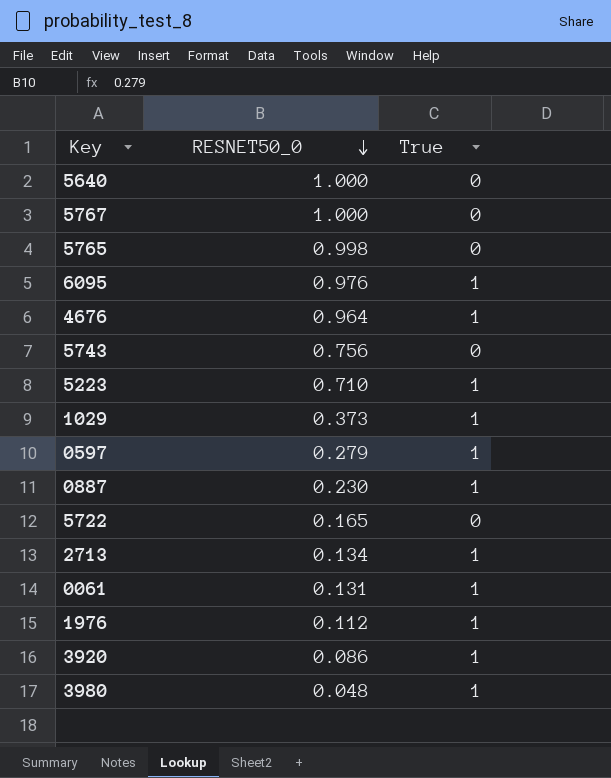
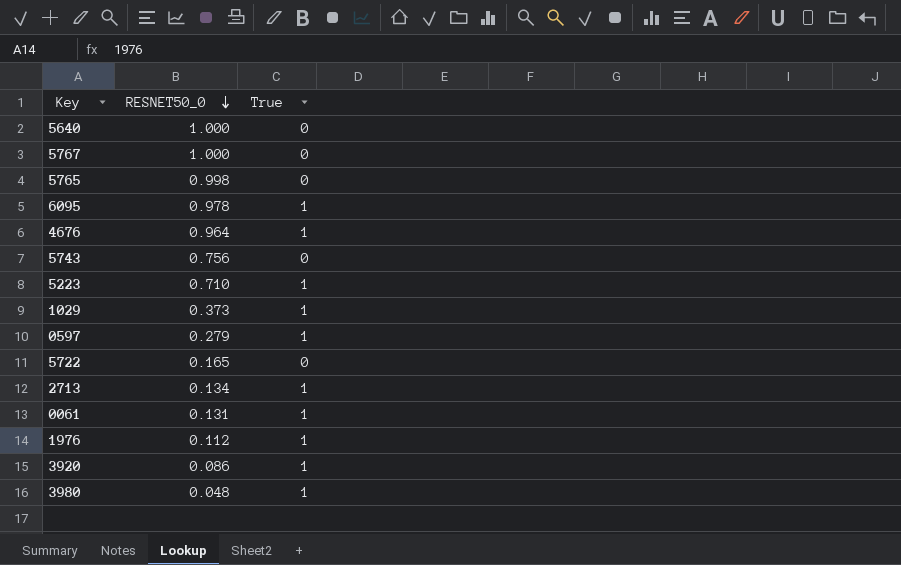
row 0887: 0.230 | 1 -> none
6095 | RESNET50_0: 0.976 -> 0.978

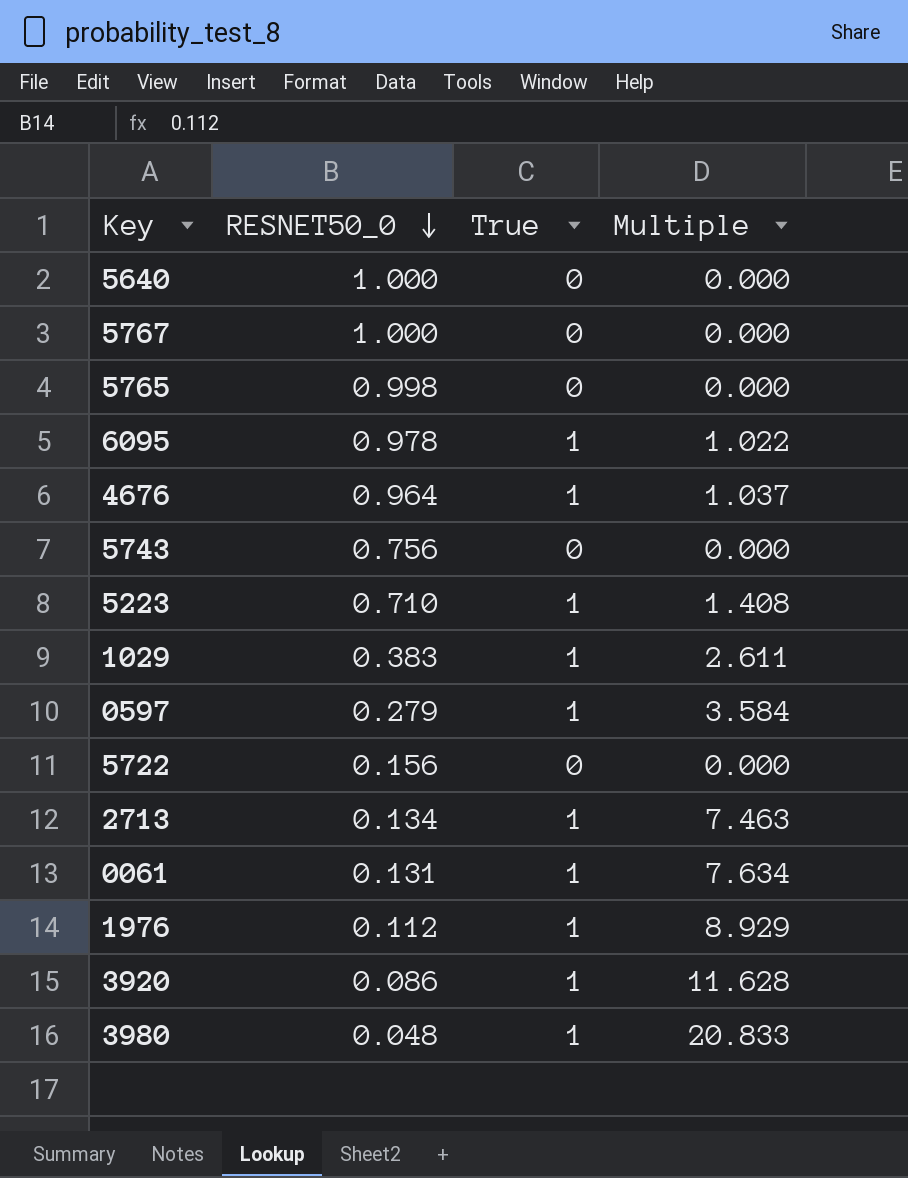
column Multiple | formula: none -> [True] / [RESNET50_0]
1029 | RESNET50_0: 0.373 -> 0.383
5722 | RESNET50_0: 0.165 -> 0.156

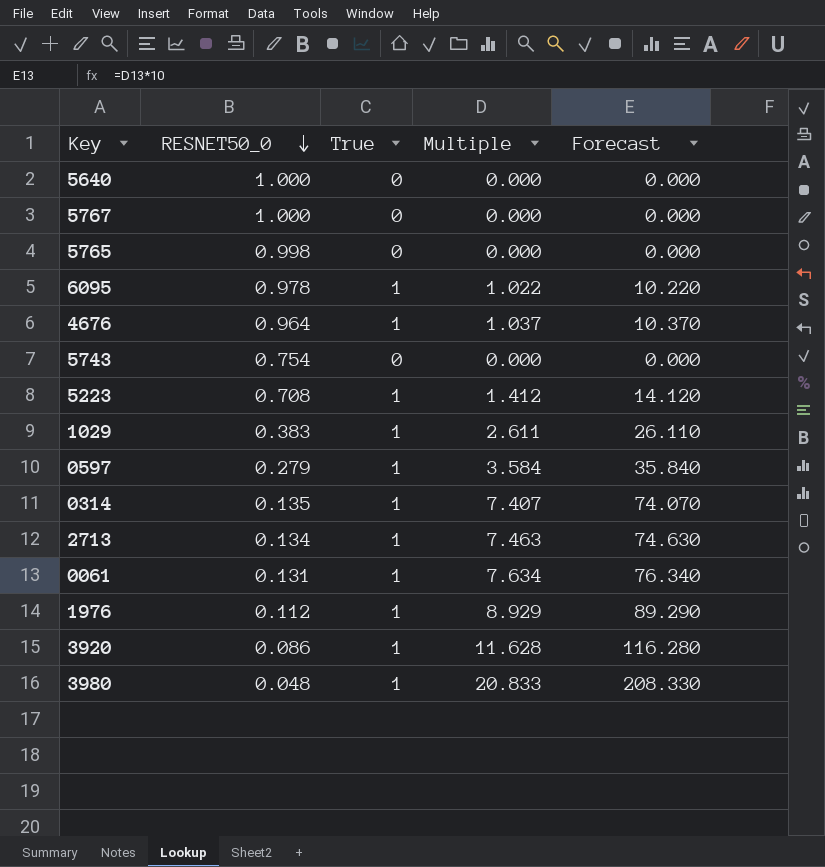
column Forecast | formula: none -> [Multiple] * 10
row 5722: 0.156 | 0 | 0.000 -> none
5743 | RESNET50_0: 0.756 -> 0.754
5223 | RESNET50_0: 0.710 -> 0.708
5223 | Multiple: 1.408 -> 1.412
row 0314: none -> 0.135 | 1 | 7.407 | 74.070

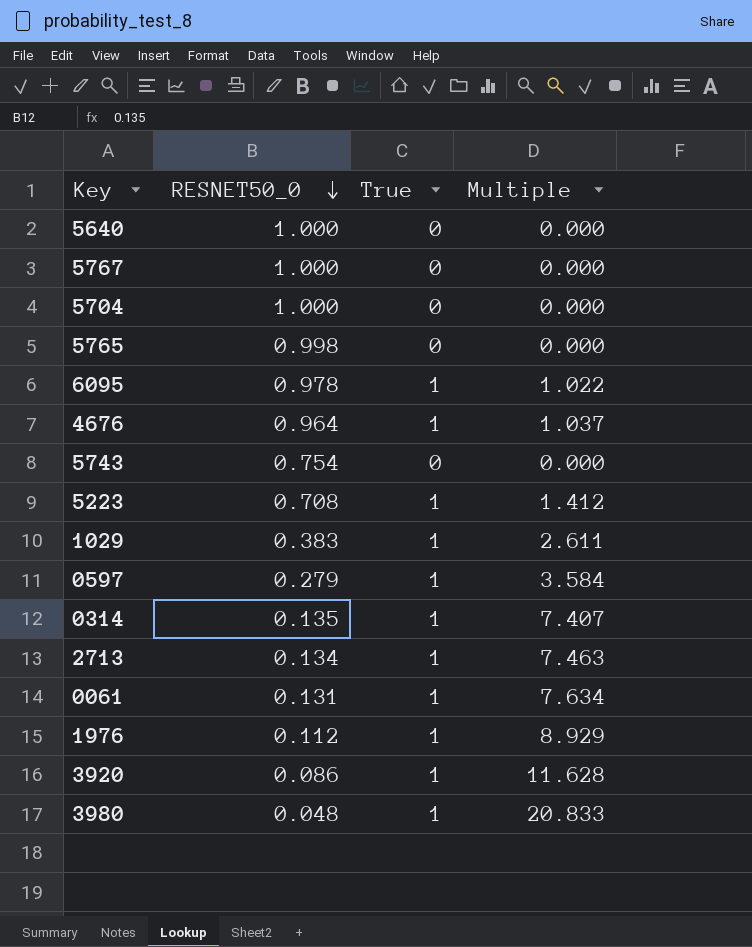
column Forecast | formula: [Multiple] * 10 -> none
row 5704: none -> 1.000 | 0 | 0.000

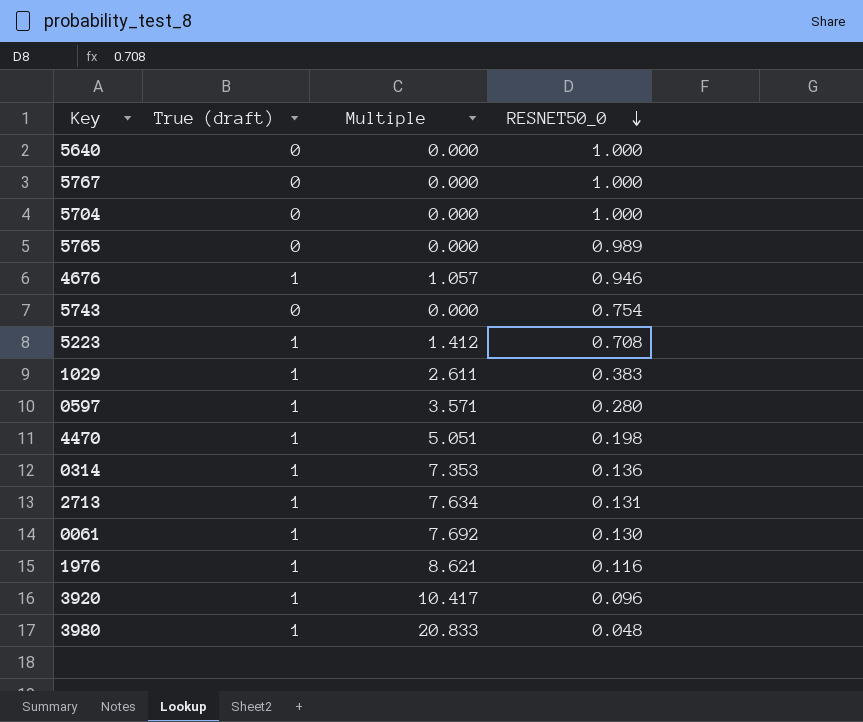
column name: True -> True (draft)
column RESNET50_0 | position: 2 -> 4
row 6095: 0.978 | 1 | 1.022 -> none
5765 | RESNET50_0: 0.998 -> 0.989
4676 | Multiple: 1.037 -> 1.057
4676 | RESNET50_0: 0.964 -> 0.946
0597 | Multiple: 3.584 -> 3.571
0597 | RESNET50_0: 0.279 -> 0.280
row 4470: none -> 1 | 5.051 | 0.198
0314 | Multiple: 7.407 -> 7.353
0314 | RESNET50_0: 0.135 -> 0.136
2713 | Multiple: 7.463 -> 7.634
2713 | RESNET50_0: 0.134 -> 0.131
0061 | Multiple: 7.634 -> 7.692
0061 | RESNET50_0: 0.131 -> 0.130
1976 | Multiple: 8.929 -> 8.621
1976 | RESNET50_0: 0.112 -> 0.116
3920 | Multiple: 11.628 -> 10.417
3920 | RESNET50_0: 0.086 -> 0.096

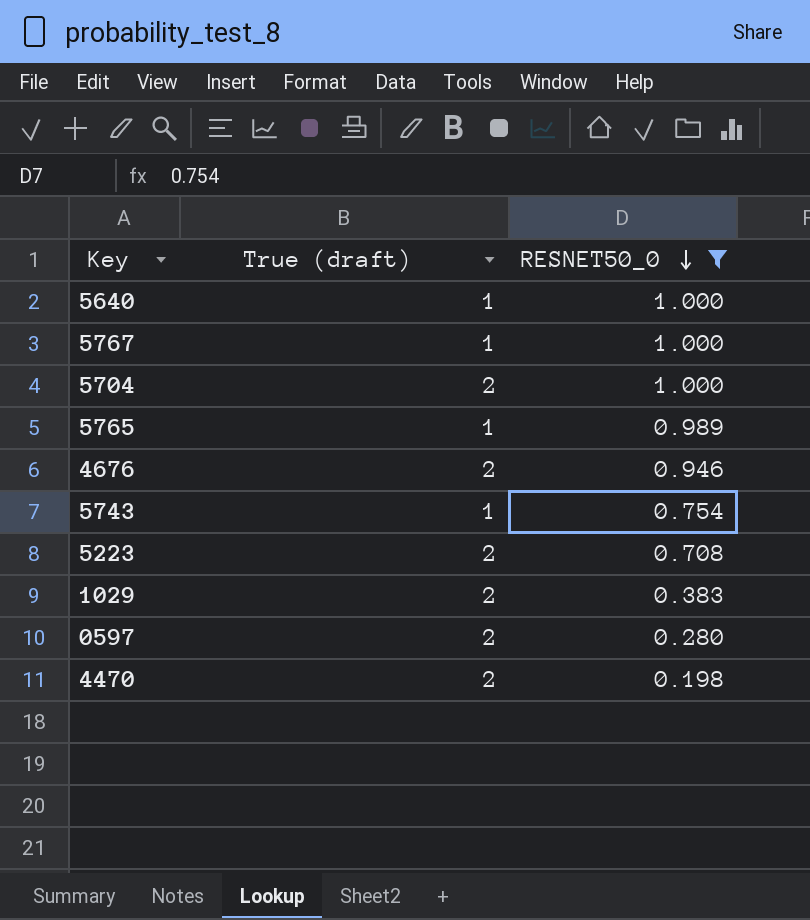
filter: none -> RESNET50_0 >= 0.198
column Multiple | formula: [True (draft)] / [RESNET50_0] -> none
5640 | True (draft): 0 -> 1
5767 | True (draft): 0 -> 1
5704 | True (draft): 0 -> 2
5765 | True (draft): 0 -> 1
4676 | True (draft): 1 -> 2
5743 | True (draft): 0 -> 1
5223 | True (draft): 1 -> 2
1029 | True (draft): 1 -> 2
0597 | True (draft): 1 -> 2
4470 | True (draft): 1 -> 2

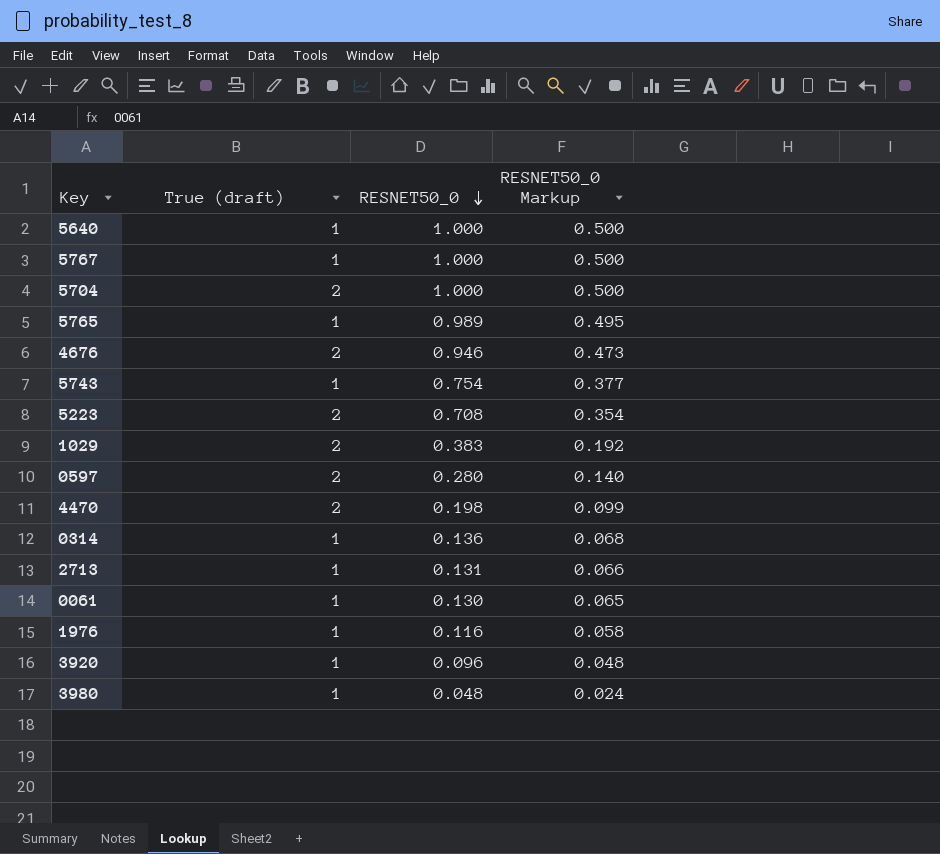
filter: RESNET50_0 >= 0.198 -> none
column RESNET50_0 Markup | formula: none -> [RESNET50_0] * 0.5

